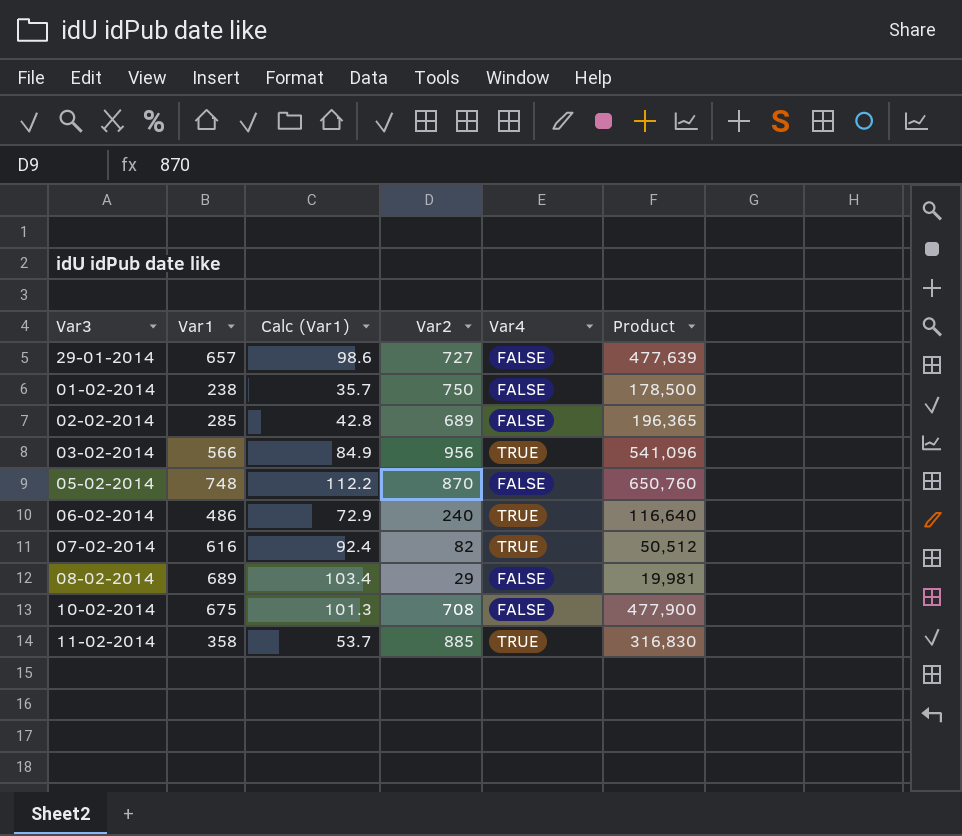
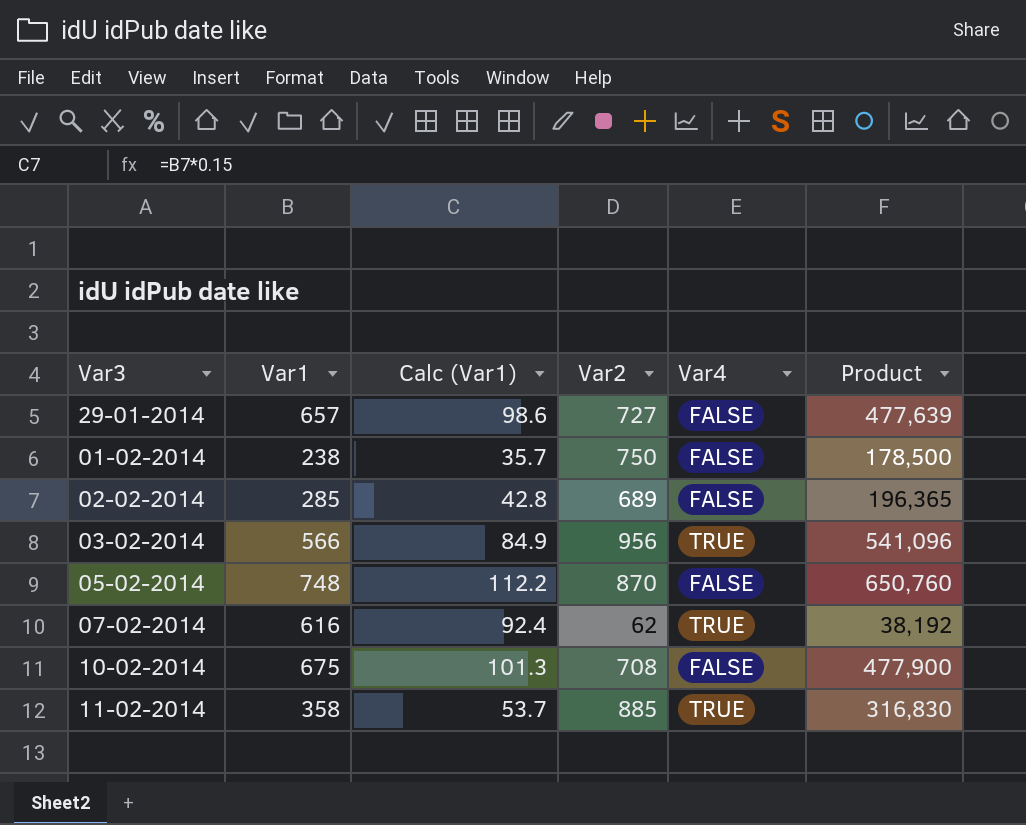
row 06-02-2014: 486 | 72.9 | 240 | TRUE | 116,640 -> none
row 08-02-2014: 689 | 103.4 | 29 | FALSE | 19,981 -> none
07-02-2014 | Var2: 82 -> 62
07-02-2014 | Product: 50,512 -> 38,192

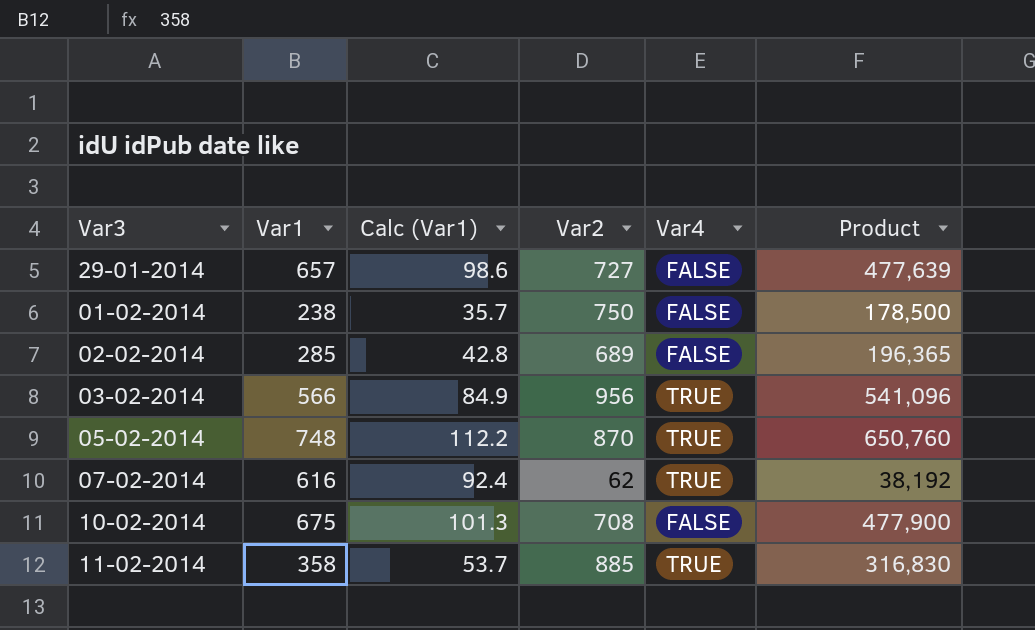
05-02-2014 | Var4: FALSE -> TRUE

